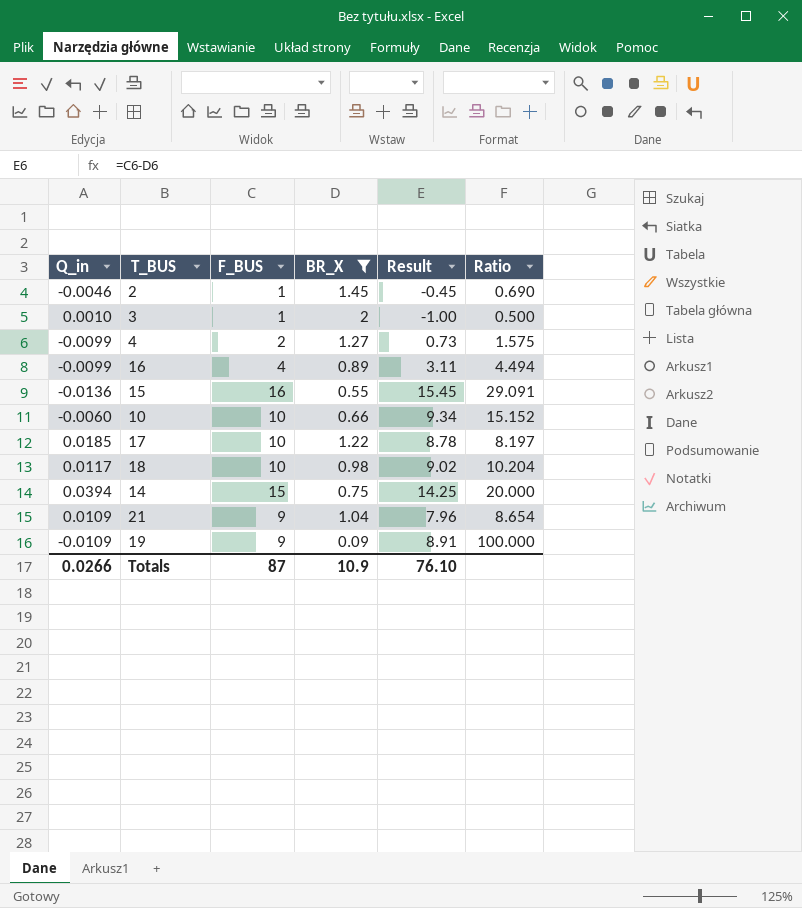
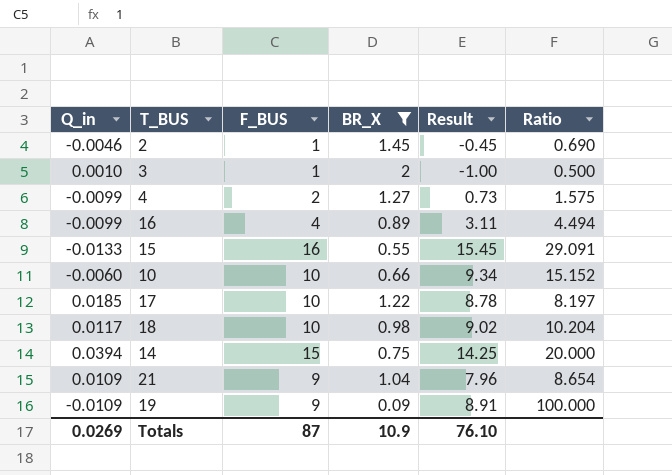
15 | Q_in: -0.0136 -> -0.0133
Totals | Q_in: 0.0266 -> 0.0269

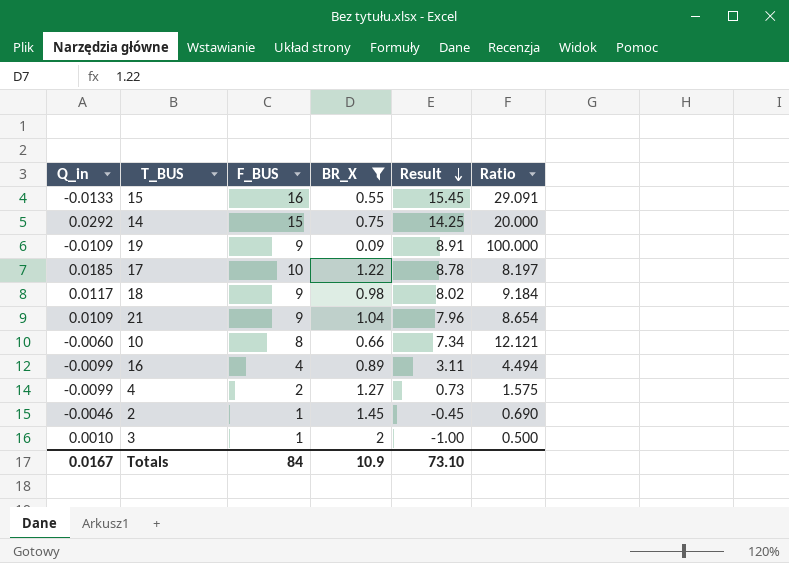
row order: none -> Result descending
14 | Q_in: 0.0394 -> 0.0292
18 | F_BUS: 10 -> 9
18 | Result: 9.02 -> 8.02
18 | Ratio: 10.204 -> 9.184
10 | F_BUS: 10 -> 8
10 | Result: 9.34 -> 7.34
10 | Ratio: 15.152 -> 12.121
Totals | Q_in: 0.0269 -> 0.0167
Totals | F_BUS: 87 -> 84
Totals | Result: 76.10 -> 73.10

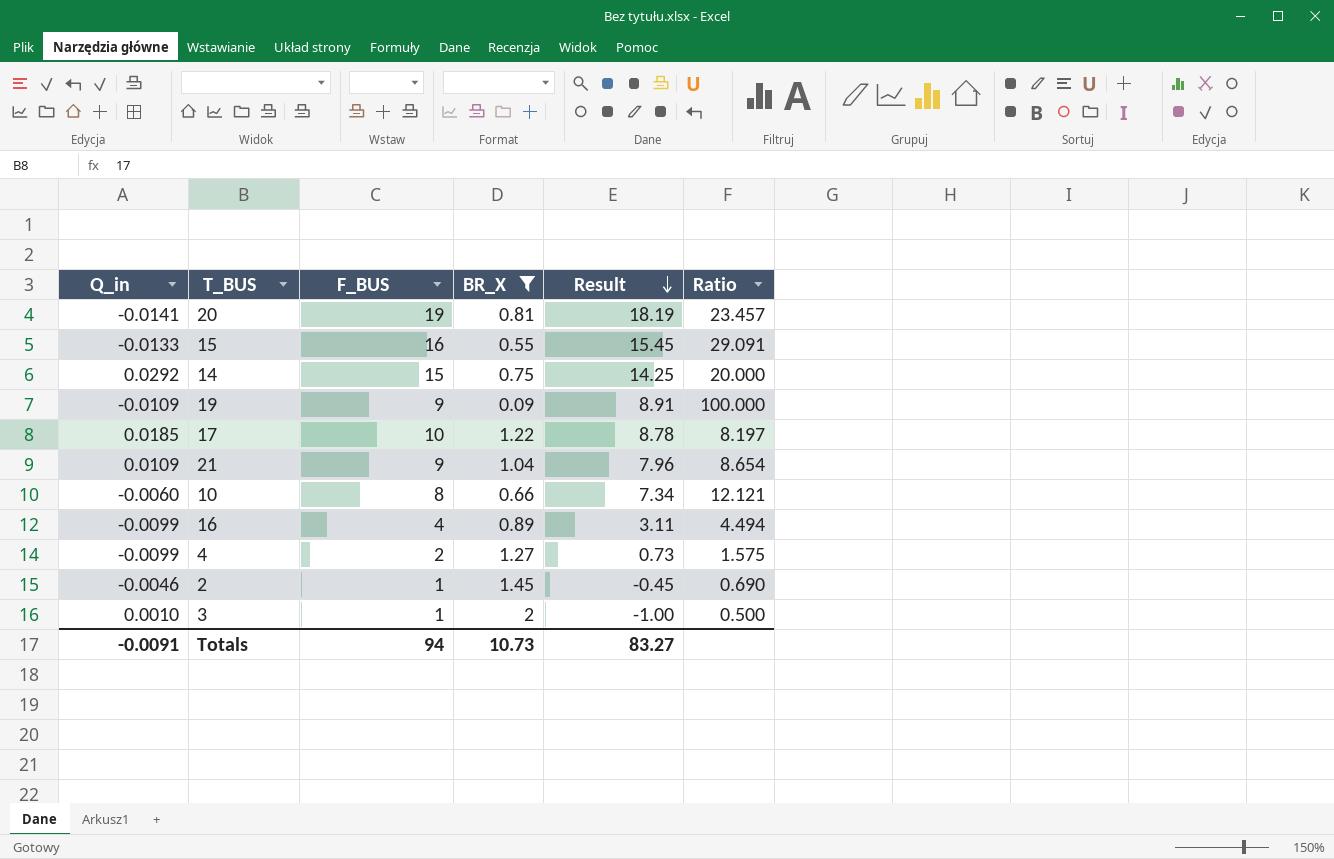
row 18: 0.0117 | 9 | 0.98 | 8.02 | 9.184 -> none
row 20: none -> -0.0141 | 19 | 0.81 | 18.19 | 23.457
Totals | Q_in: 0.0167 -> -0.0091
Totals | F_BUS: 84 -> 94
Totals | BR_X: 10.9 -> 10.73
Totals | Result: 73.10 -> 83.27

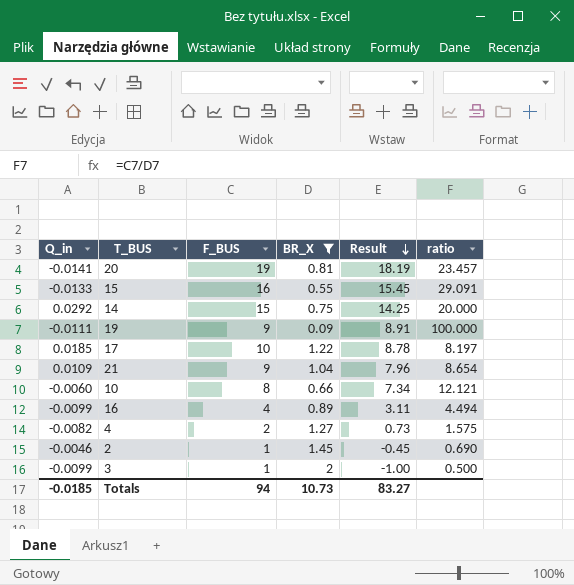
column name: Ratio -> ratio
19 | Q_in: -0.0109 -> -0.0111
4 | Q_in: -0.0099 -> -0.0082
3 | Q_in: 0.0010 -> -0.0099
Totals | Q_in: -0.0091 -> -0.0185

